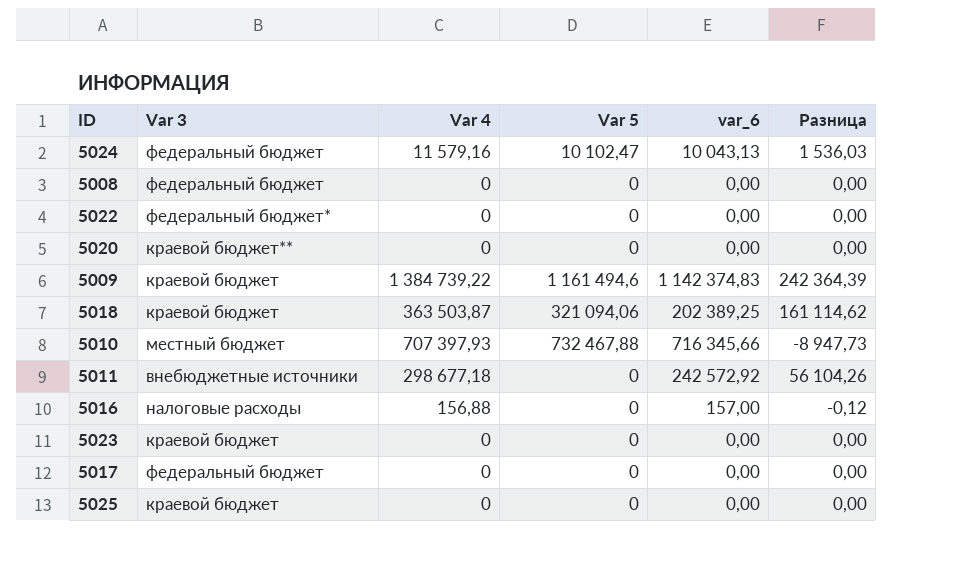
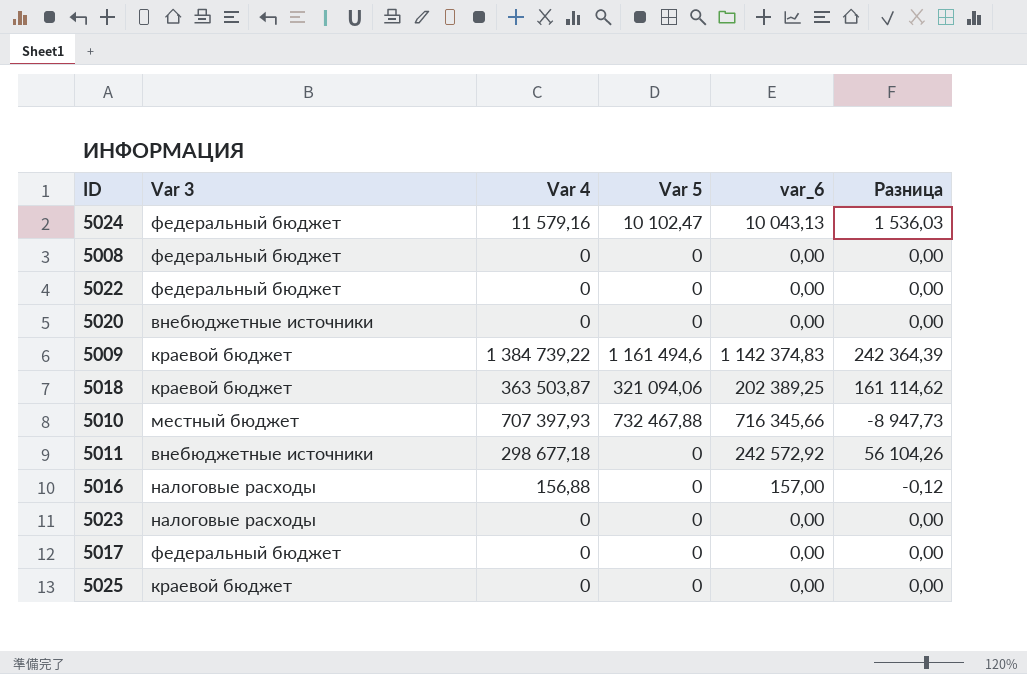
5022 | Var 3: федеральный бюджет* -> федеральный бюджет
5020 | Var 3: краевой бюджет** -> внебюджетные источники
5023 | Var 3: краевой бюджет -> налоговые расходы

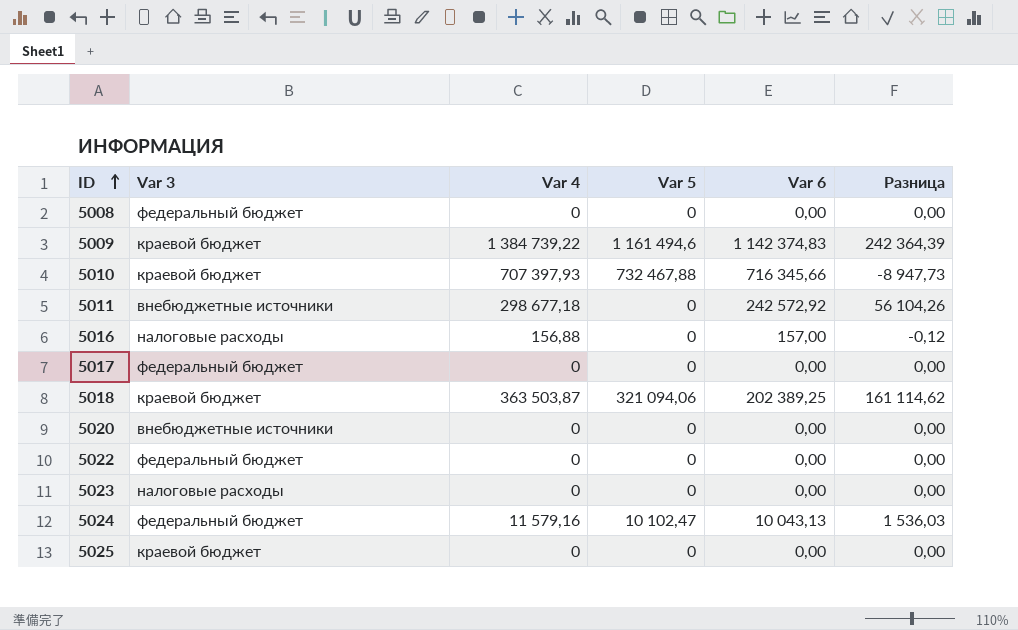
row order: none -> ID ascending
column name: var_6 -> Var 6
5010 | Var 3: местный бюджет -> краевой бюджет

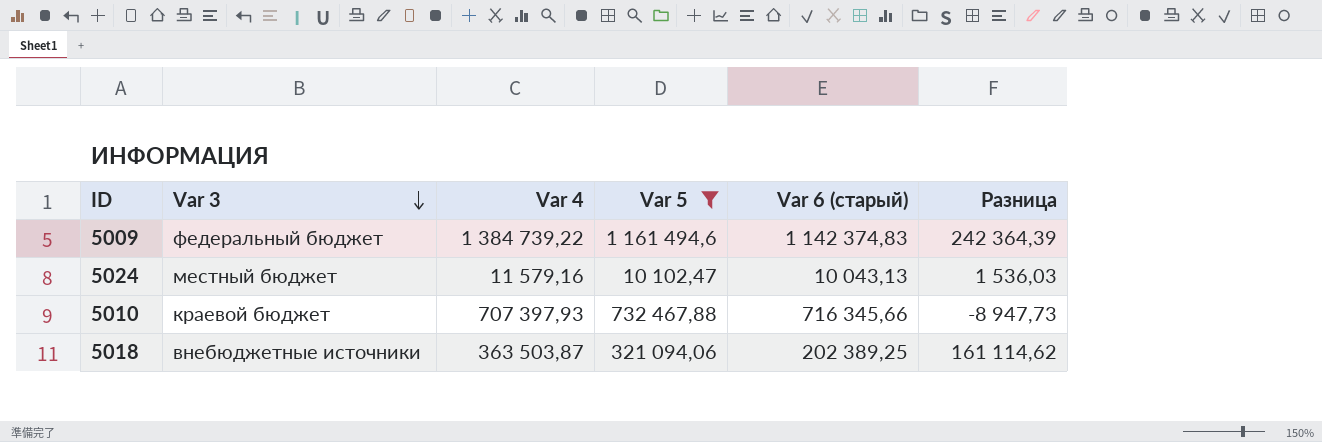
filter: none -> Var 5 != 0
row order: ID ascending -> Var 3 descending
column name: Var 6 -> Var 6 (старый)
5009 | Var 3: краевой бюджет -> федеральный бюджет
5024 | Var 3: федеральный бюджет -> местный бюджет
5018 | Var 3: краевой бюджет -> внебюджетные источники

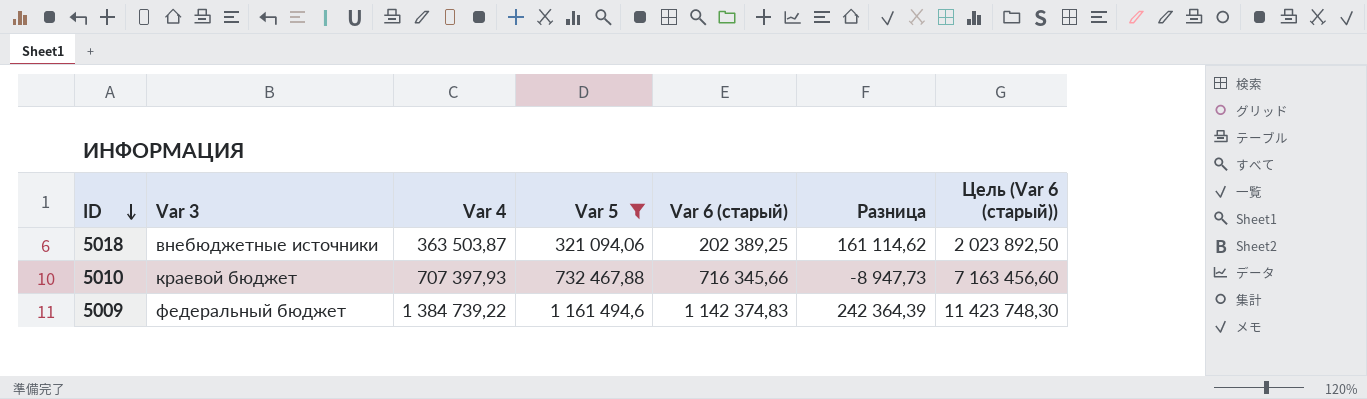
row order: Var 3 descending -> ID descending
column Цель (Var 6 (старый)) | formula: none -> [Var 6 (старый)] * 10
row 5024: местный бюджет | 11 579,16 | 10 102,47 | 10 043,13 | 1 536,03 -> none

